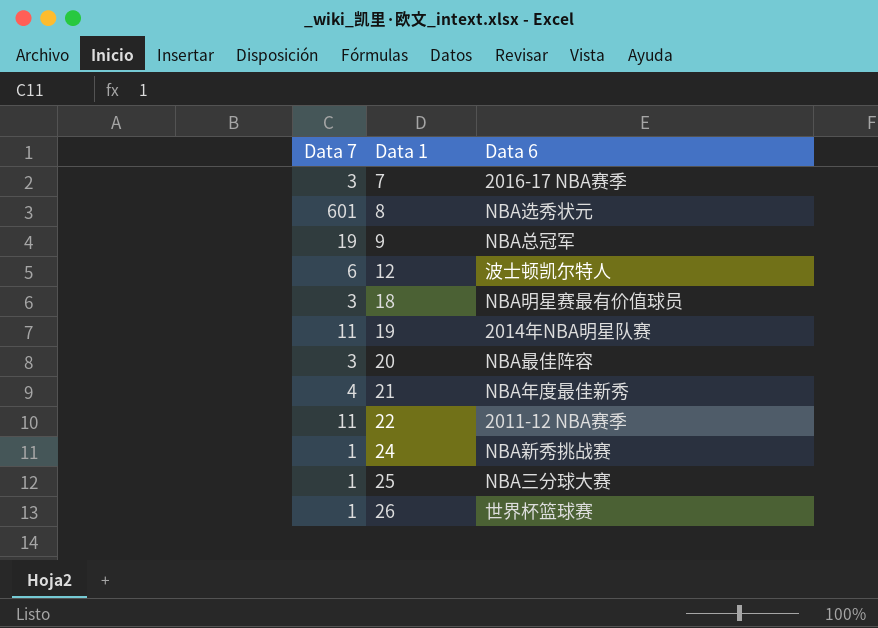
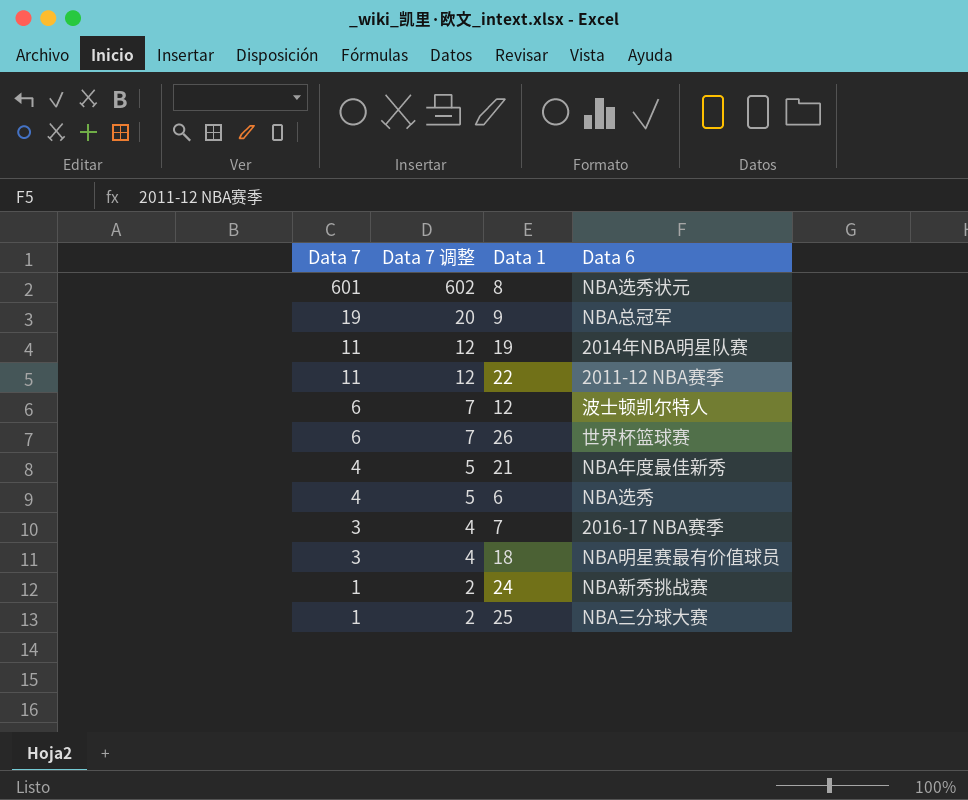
row order: Data 1 ascending -> Data 7 descending
column Data 7 调整 | formula: none -> [Data 7] + 1
row 20: 3 | NBA最佳阵容 -> none
26 | Data 7: 1 -> 6
row 6: none -> 4 | 5 | NBA选秀

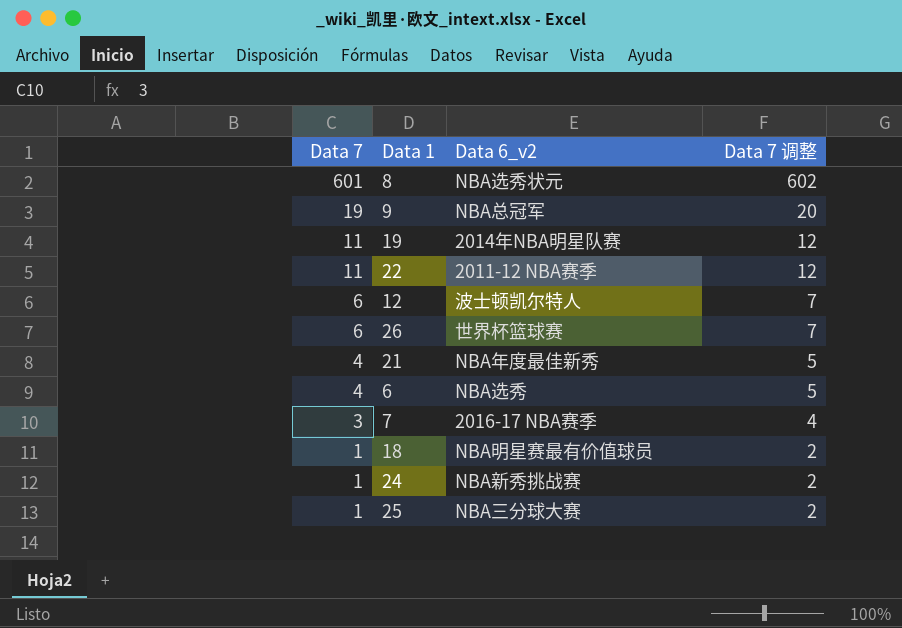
column name: Data 6 -> Data 6_v2
column Data 7 调整 | position: 2 -> 4
18 | Data 7: 3 -> 1
18 | Data 7 调整: 4 -> 2

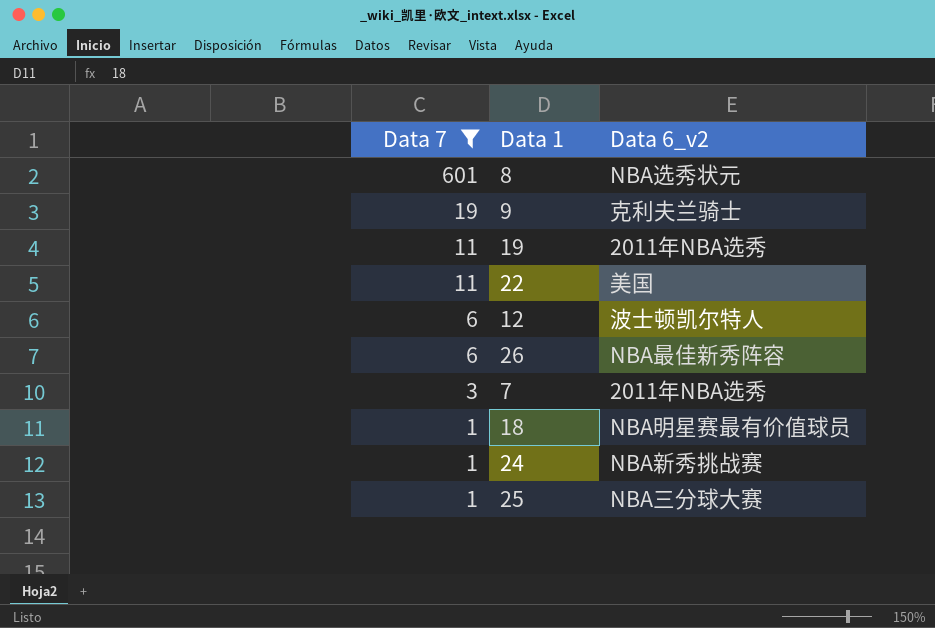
filter: none -> Data 7 != 4
column Data 7 调整 | formula: [Data 7] + 1 -> none
9 | Data 6_v2: NBA总冠军 -> 克利夫兰骑士
19 | Data 6_v2: 2014年NBA明星队赛 -> 2011年NBA选秀
22 | Data 6_v2: 2011-12 NBA赛季 -> 美国
26 | Data 6_v2: 世界杯篮球赛 -> NBA最佳新秀阵容
7 | Data 6_v2: 2016-17 NBA赛季 -> 2011年NBA选秀

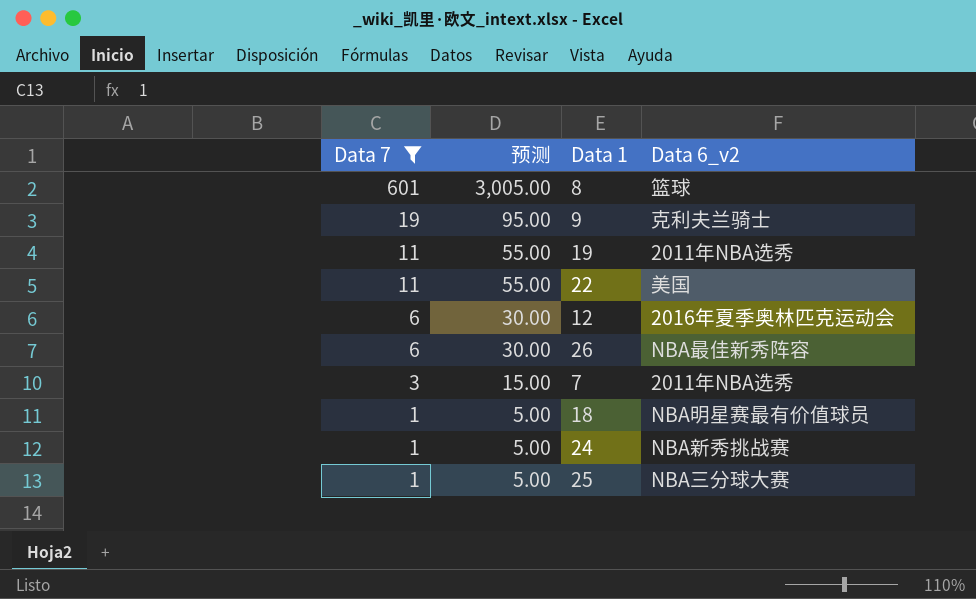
column 预测 | formula: none -> [Data 7] * 5
8 | Data 6_v2: NBA选秀状元 -> 篮球
12 | Data 6_v2: 波士顿凯尔特人 -> 2016年夏季奥林匹克运动会

